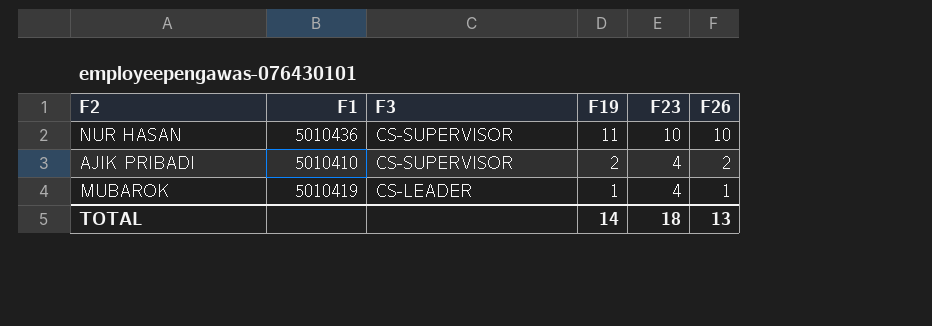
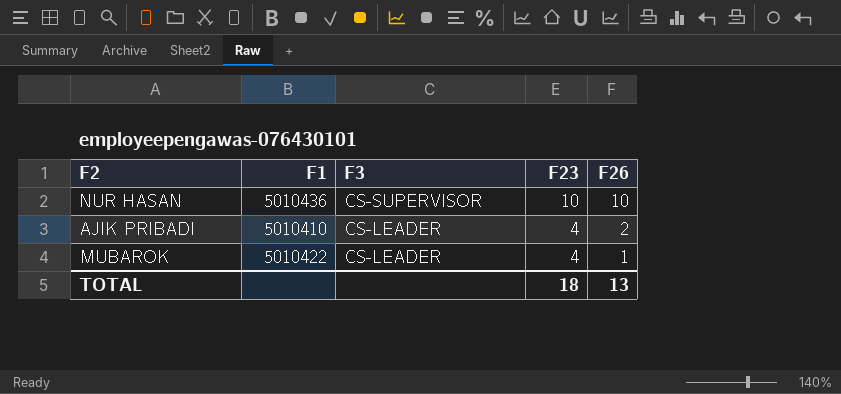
column F19 | position: 4 -> none
AJIK PRIBADI | F3: CS-SUPERVISOR -> CS-LEADER
MUBAROK | F1: 5010419 -> 5010422

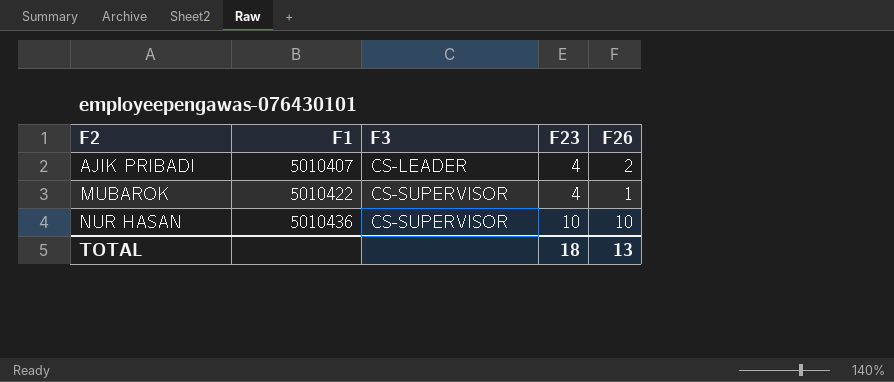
row order: F3 descending -> F2 ascending
AJIK PRIBADI | F1: 5010410 -> 5010407
MUBAROK | F3: CS-LEADER -> CS-SUPERVISOR

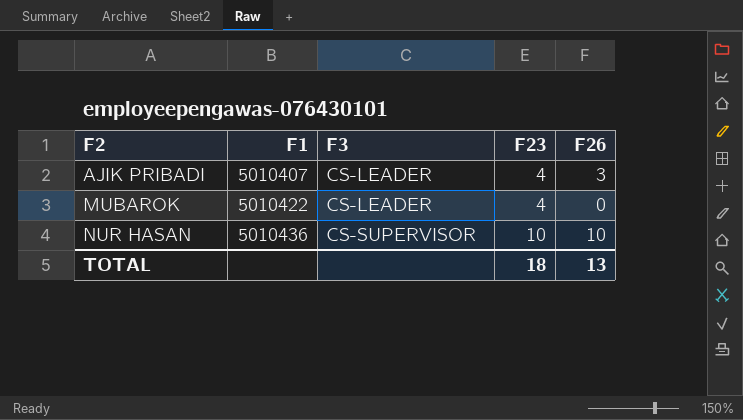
AJIK PRIBADI | F26: 2 -> 3
MUBAROK | F3: CS-SUPERVISOR -> CS-LEADER
MUBAROK | F26: 1 -> 0

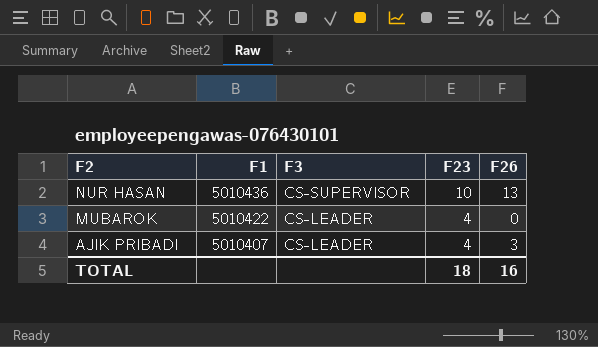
row order: F2 ascending -> F2 descending
NUR HASAN | F26: 10 -> 13
TOTAL | F26: 13 -> 16

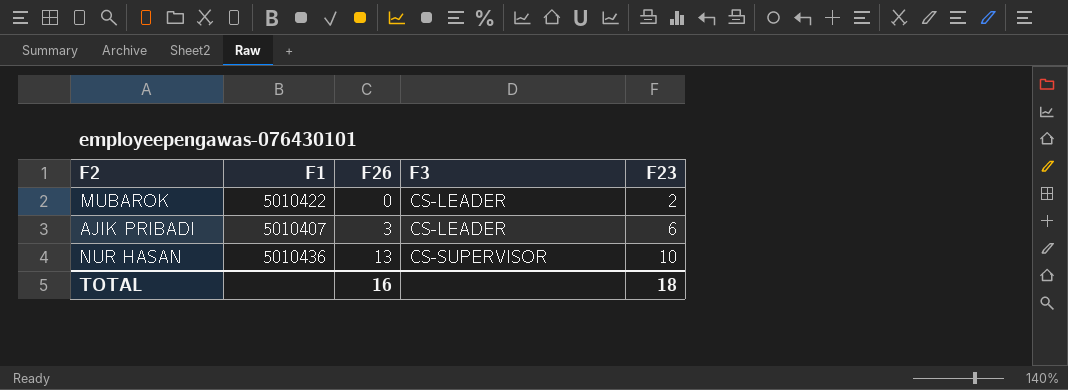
row order: F2 descending -> F26 ascending
column F26 | position: 5 -> 3
MUBAROK | F23: 4 -> 2
AJIK PRIBADI | F23: 4 -> 6

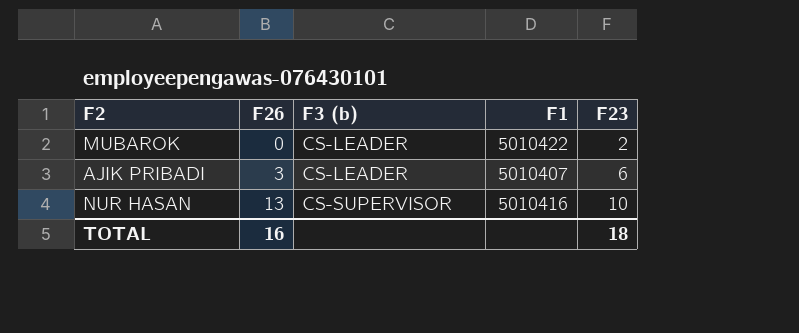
column name: F3 -> F3 (b)
column F1 | position: 2 -> 4
NUR HASAN | F1: 5010436 -> 5010416

